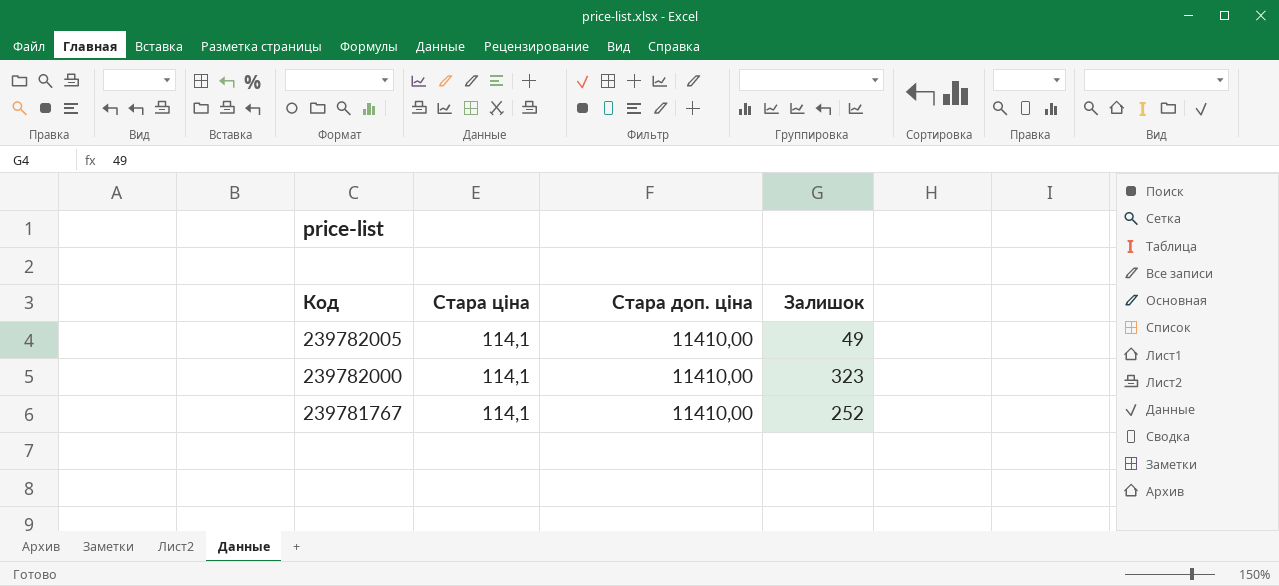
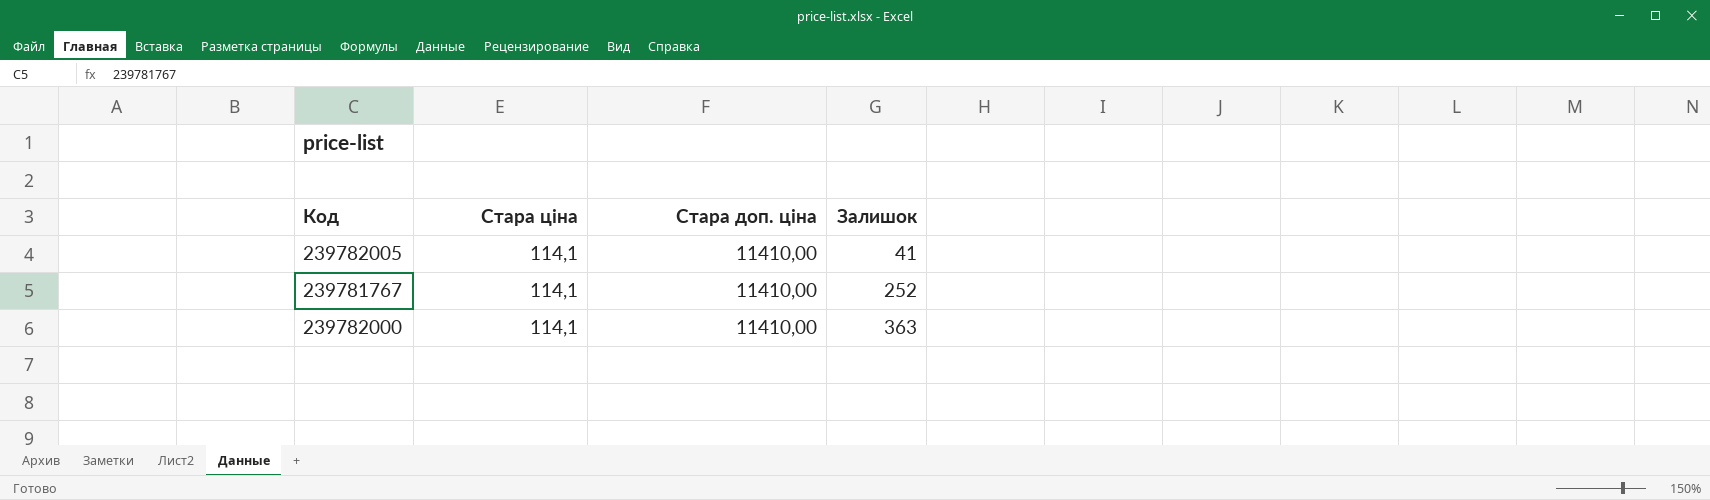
row order: Код descending -> Залишок ascending
239782005 | Залишок: 49 -> 41
239782000 | Залишок: 323 -> 363

